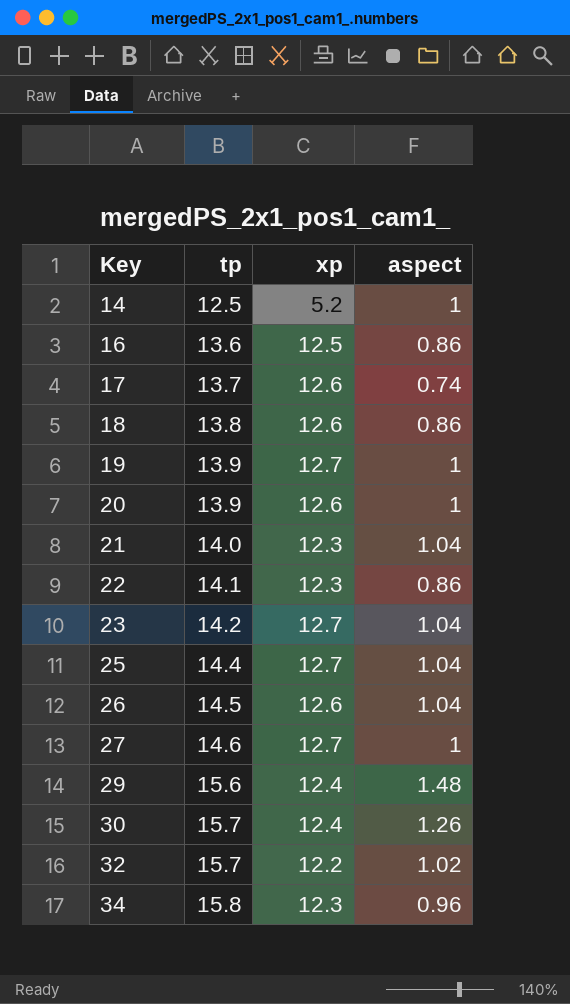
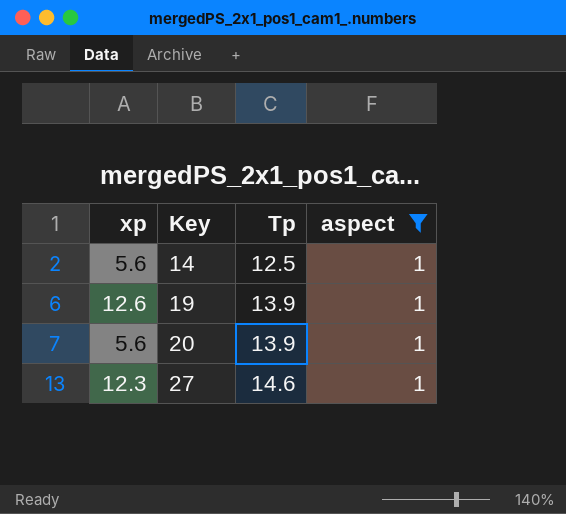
filter: none -> aspect = 1
column xp | position: 3 -> 1
column name: tp -> Tp
14 | xp: 5.2 -> 5.6
19 | xp: 12.7 -> 12.6
20 | xp: 12.6 -> 5.6
27 | xp: 12.7 -> 12.3

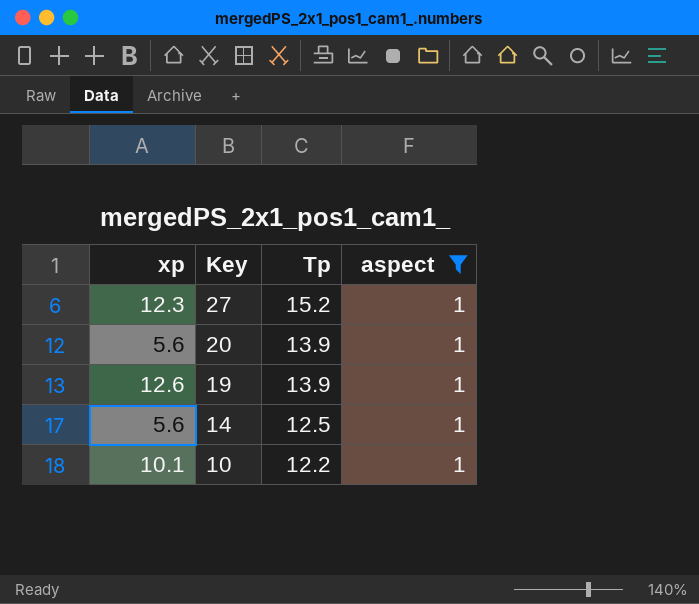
row order: Key ascending -> Key descending
27 | Tp: 14.6 -> 15.2
row 10: none -> 10.1 | 12.2 | 1

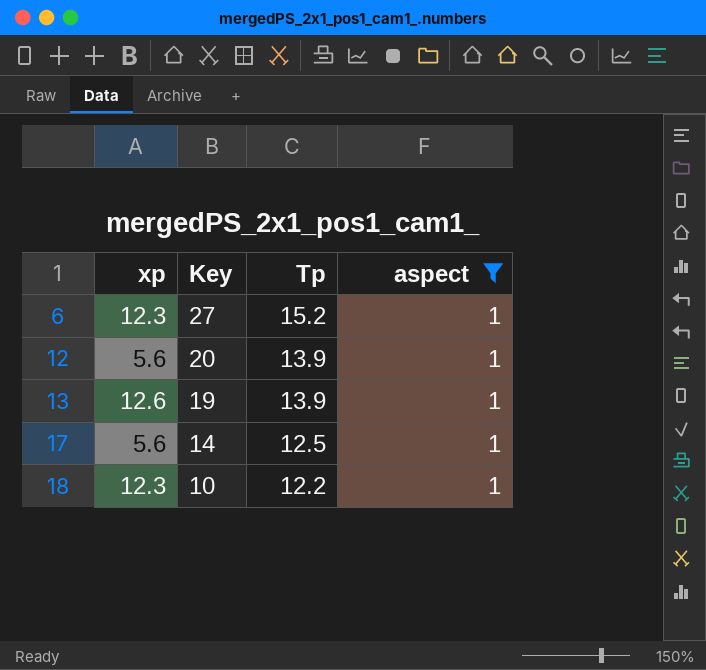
10 | xp: 10.1 -> 12.3

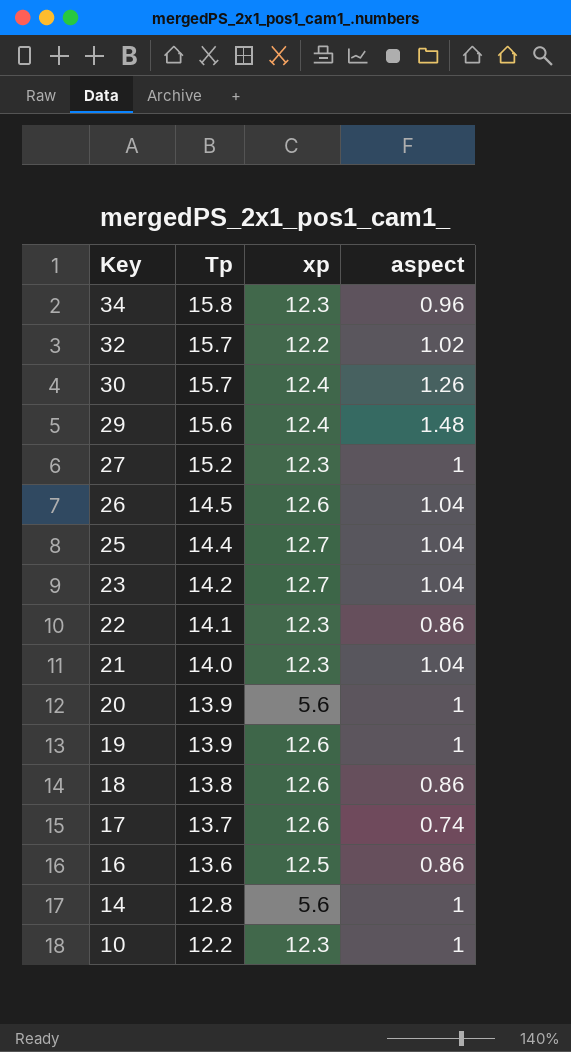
filter: aspect = 1 -> none
column xp | position: 1 -> 3
14 | Tp: 12.5 -> 12.8

